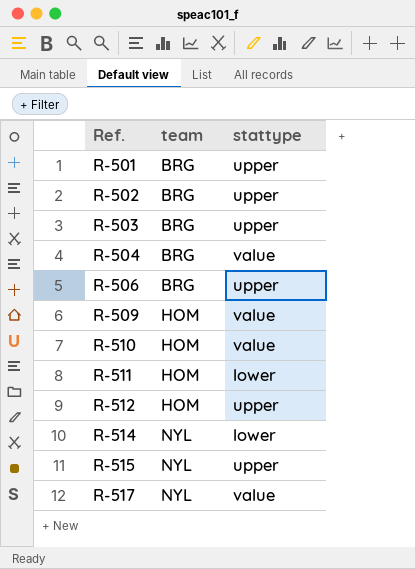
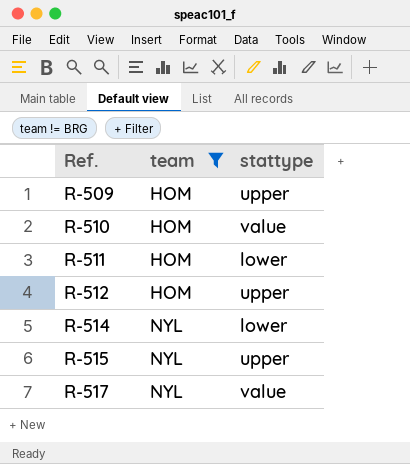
filter: none -> team != BRG
R-509 | stattype: value -> upper

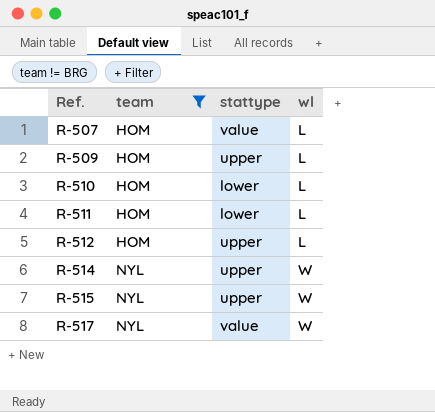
column wl | position: none -> 4
row R-507: none -> HOM | value | L
R-510 | stattype: value -> lower
R-514 | stattype: lower -> upper

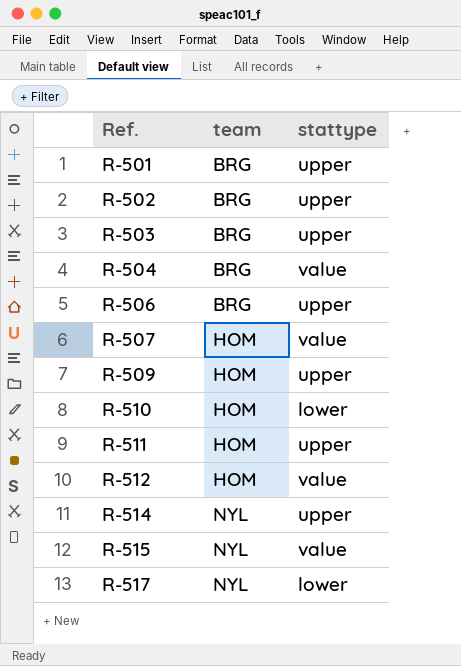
filter: team != BRG -> none
column wl | position: 4 -> none
R-511 | stattype: lower -> upper
R-512 | stattype: upper -> value
R-515 | stattype: upper -> value
R-517 | stattype: value -> lower

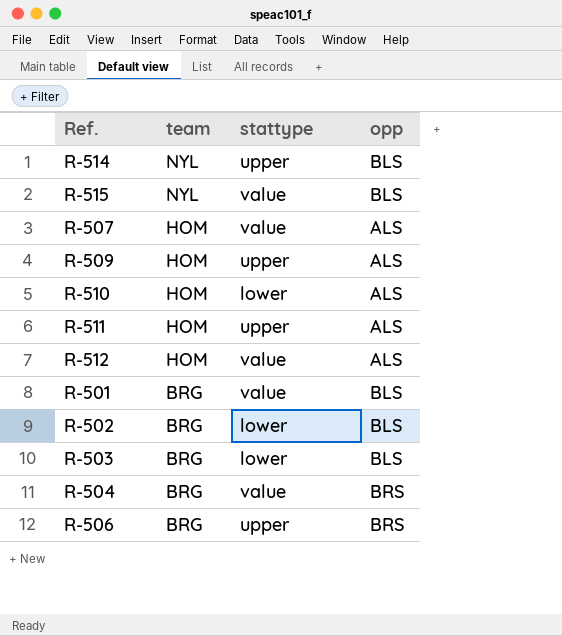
row order: Ref. ascending -> team descending
column opp | position: none -> 4
row R-517: NYL | lower -> none
R-501 | stattype: upper -> value
R-502 | stattype: upper -> lower
R-503 | stattype: upper -> lower

